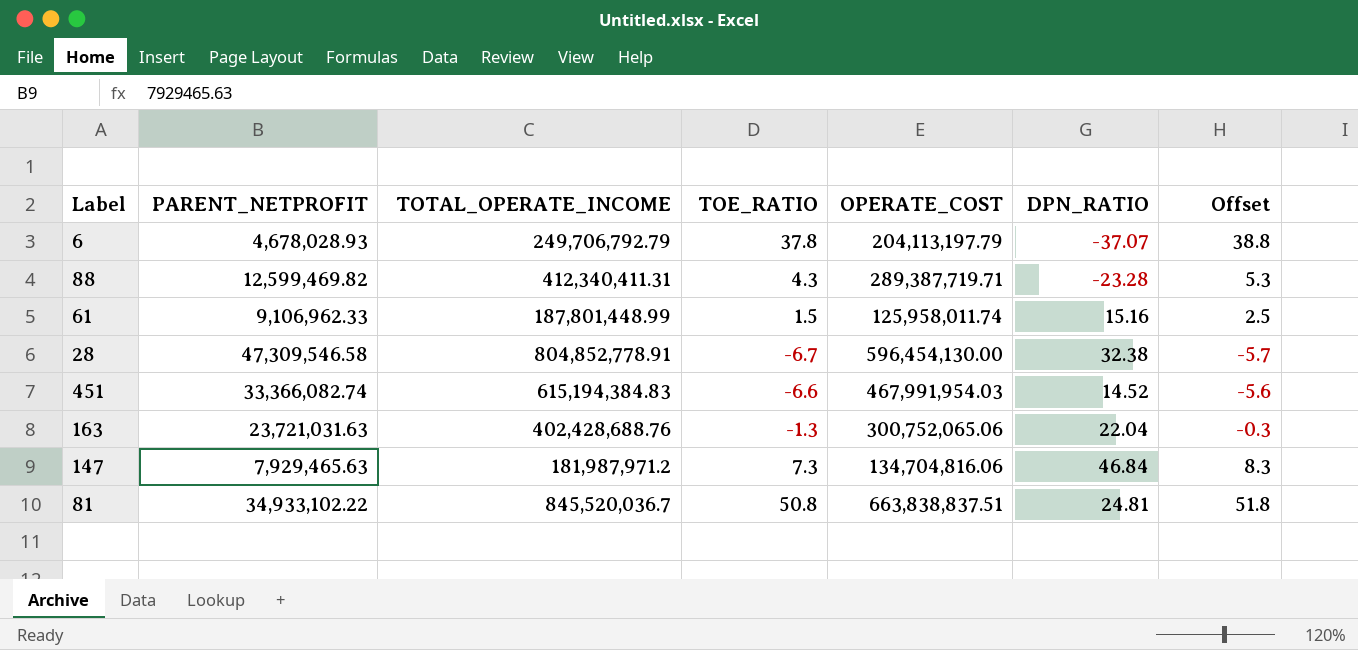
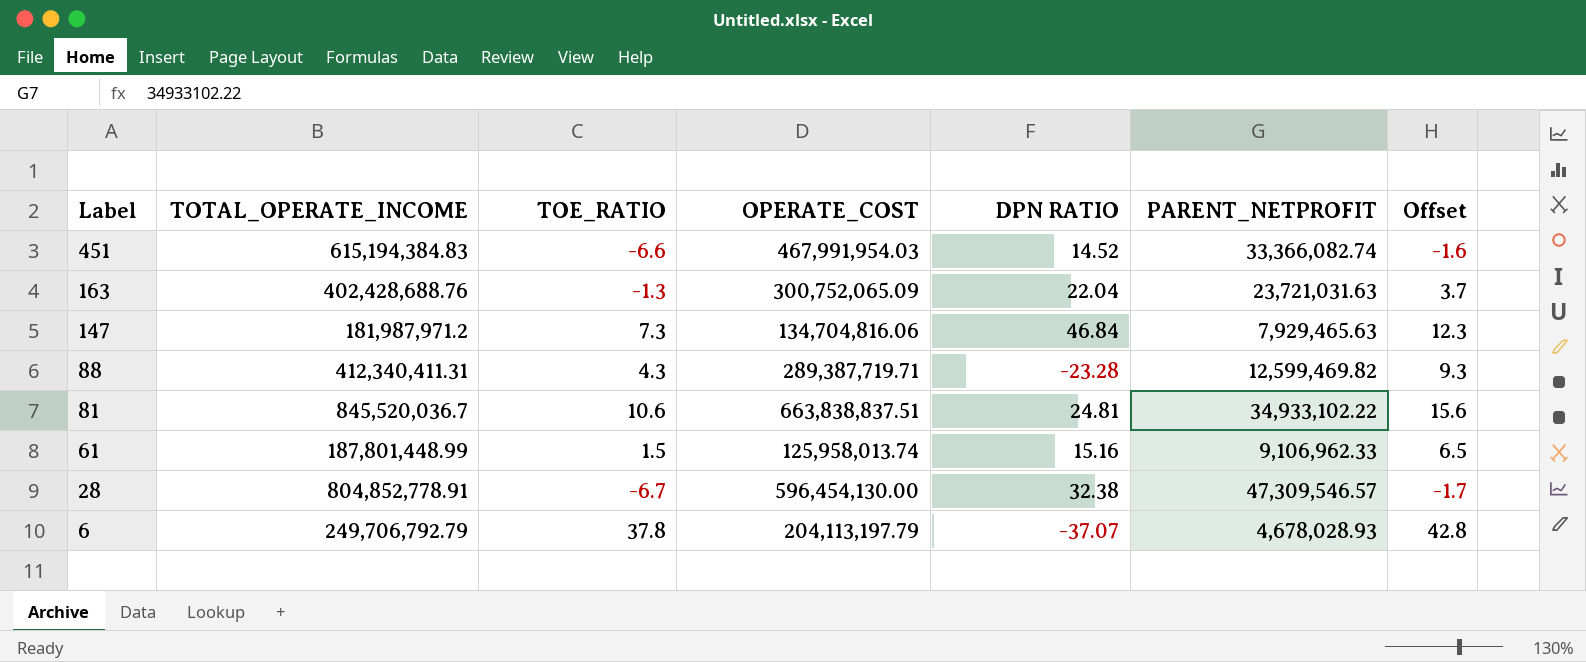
row order: none -> Label descending
column name: DPN_RATIO -> DPN RATIO
column PARENT_NETPROFIT | position: 2 -> 6
column Offset | formula: [TOE_RATIO] + 1 -> [TOE_RATIO] + 5
163 | OPERATE_COST: 300,752,065.06 -> 300,752,065.09
81 | TOE_RATIO: 50.8 -> 10.6
61 | OPERATE_COST: 125,958,011.74 -> 125,958,013.74
28 | PARENT_NETPROFIT: 47,309,546.58 -> 47,309,546.57

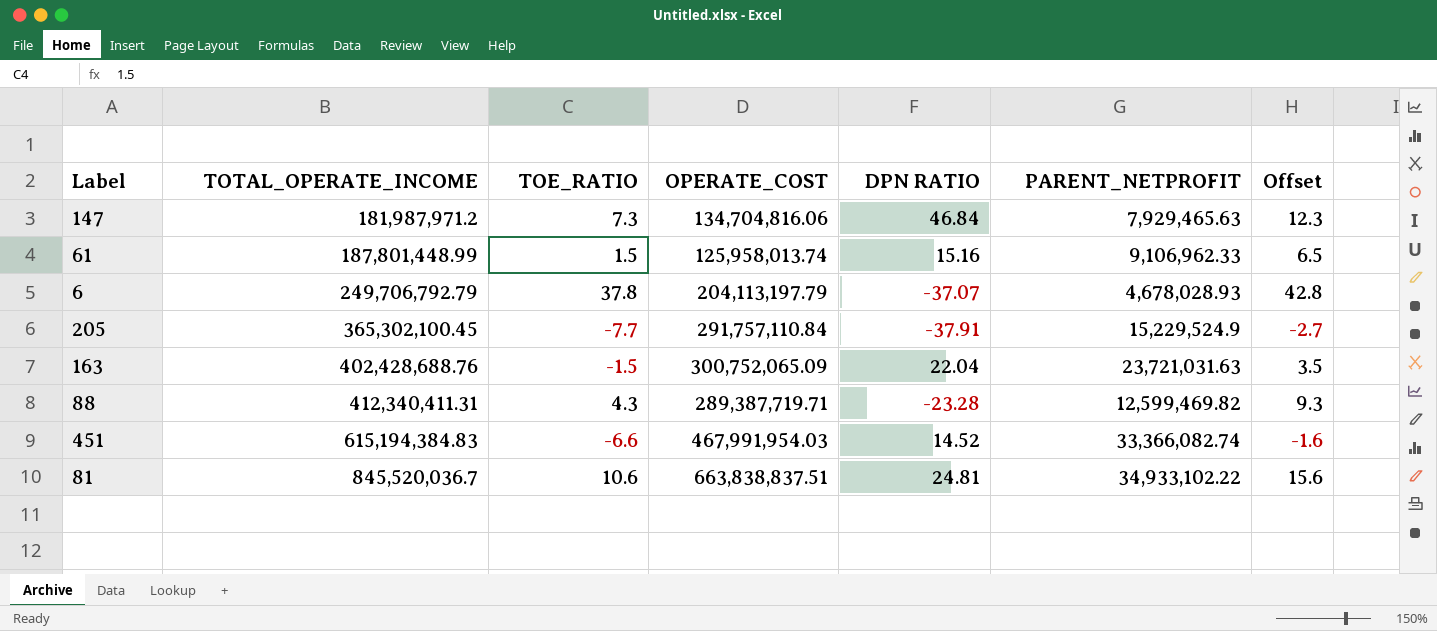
row order: Label descending -> TOTAL_OPERATE_INCOME ascending
row 28: 804,852,778.91 | -6.7 | 596,454,130.00 | 32.38 | 47,309,546.57 | -1.7 -> none
row 205: none -> 365,302,100.45 | -7.7 | 291,757,110.84 | -37.91 | 15,229,524.9 | -2.7
163 | TOE_RATIO: -1.3 -> -1.5
163 | Offset: 3.7 -> 3.5

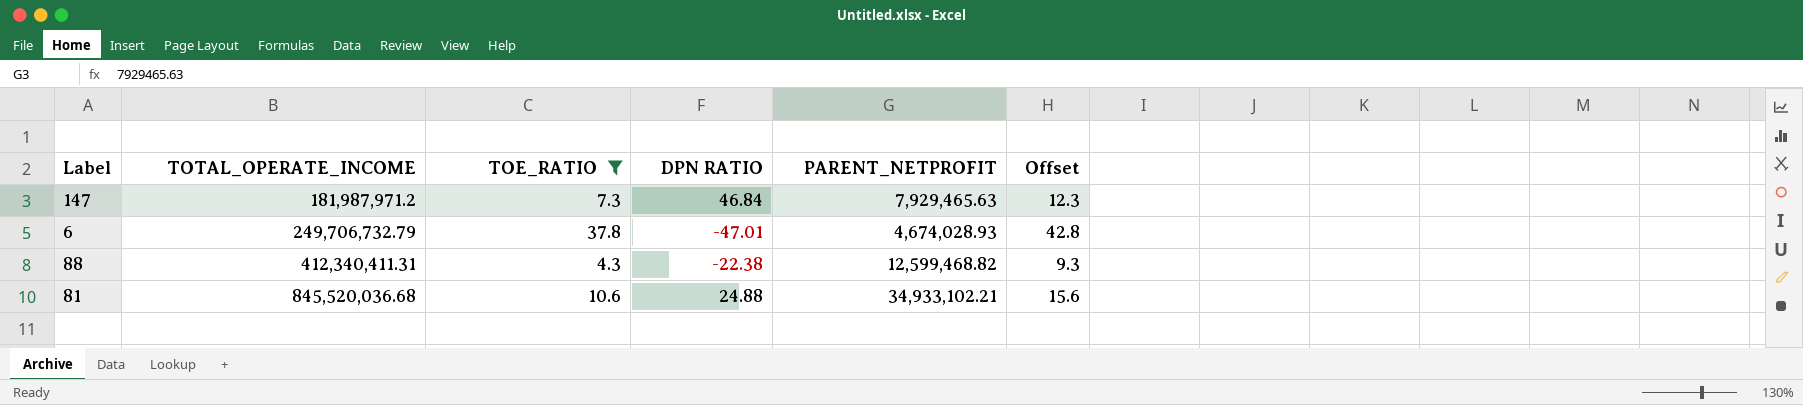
filter: none -> TOE_RATIO >= 4.3
column OPERATE_COST | position: 4 -> none
6 | TOTAL_OPERATE_INCOME: 249,706,792.79 -> 249,706,732.79
6 | DPN RATIO: -37.07 -> -47.01
6 | PARENT_NETPROFIT: 4,678,028.93 -> 4,674,028.93
88 | DPN RATIO: -23.28 -> -22.38
88 | PARENT_NETPROFIT: 12,599,469.82 -> 12,599,468.82
81 | TOTAL_OPERATE_INCOME: 845,520,036.7 -> 845,520,036.68
81 | DPN RATIO: 24.81 -> 24.88
81 | PARENT_NETPROFIT: 34,933,102.22 -> 34,933,102.21

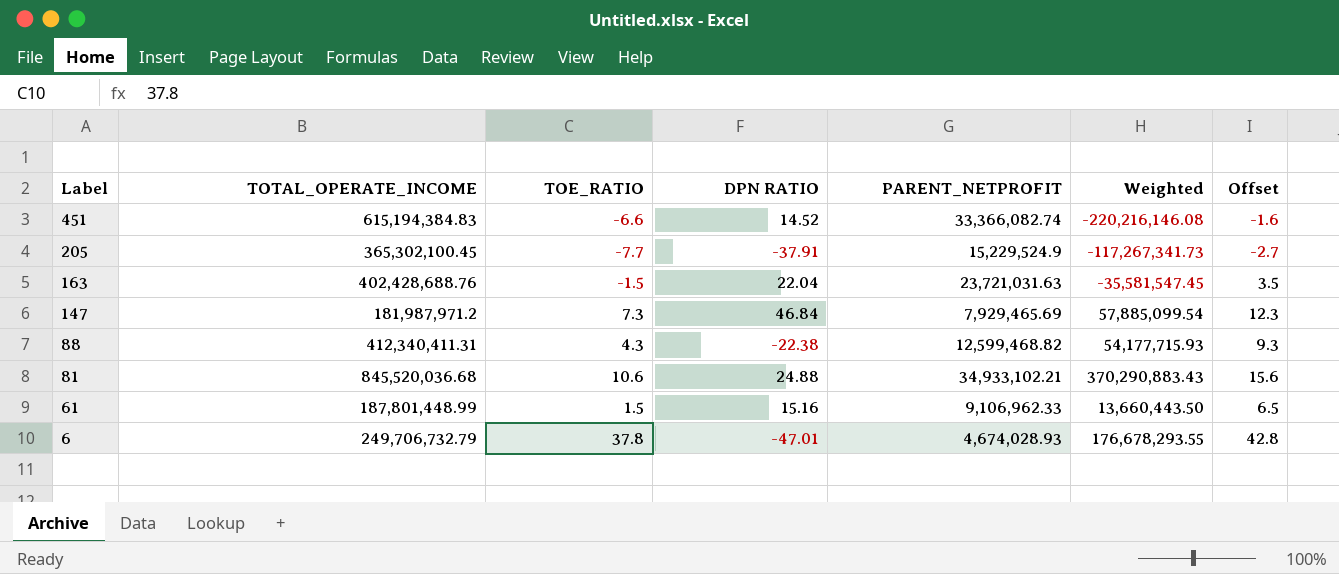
filter: TOE_RATIO >= 4.3 -> none
row order: TOTAL_OPERATE_INCOME ascending -> Label descending
column Weighted | formula: none -> [TOE_RATIO] * [PARENT_NETPROFIT]
147 | PARENT_NETPROFIT: 7,929,465.63 -> 7,929,465.69

